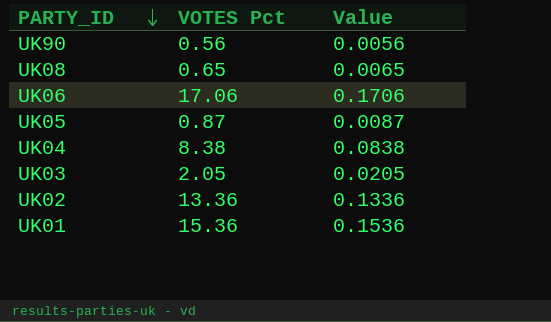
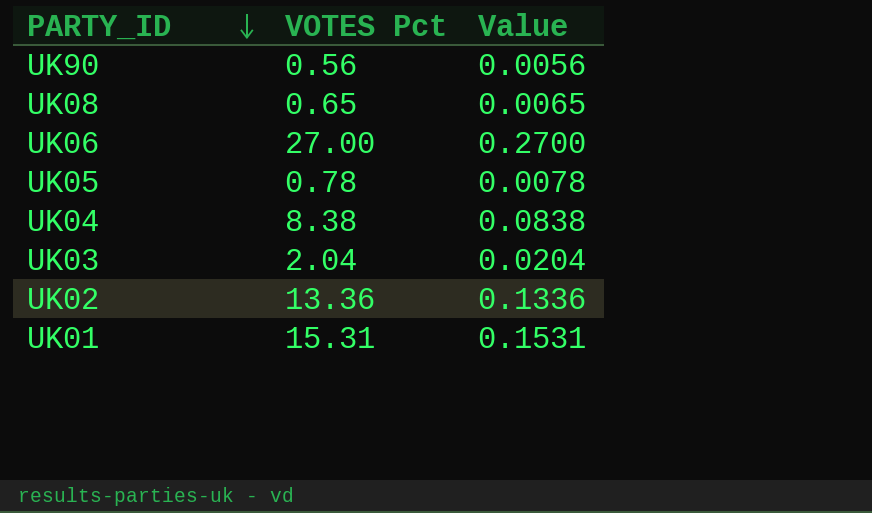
UK06 | VOTES Pct: 17.06 -> 27.00
UK06 | Value: 0.1706 -> 0.2700
UK05 | VOTES Pct: 0.87 -> 0.78
UK05 | Value: 0.0087 -> 0.0078
UK03 | VOTES Pct: 2.05 -> 2.04
UK03 | Value: 0.0205 -> 0.0204
UK01 | VOTES Pct: 15.36 -> 15.31
UK01 | Value: 0.1536 -> 0.1531

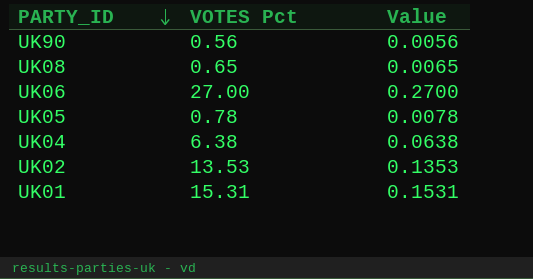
row UK03: 2.04 | 0.0204 -> none
UK04 | VOTES Pct: 8.38 -> 6.38
UK04 | Value: 0.0838 -> 0.0638
UK02 | VOTES Pct: 13.36 -> 13.53
UK02 | Value: 0.1336 -> 0.1353

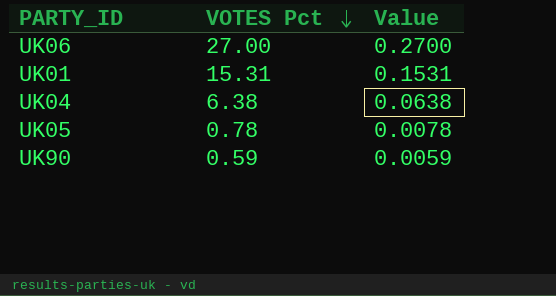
row order: PARTY_ID descending -> VOTES Pct descending
row UK08: 0.65 | 0.0065 -> none
row UK02: 13.53 | 0.1353 -> none
UK90 | VOTES Pct: 0.56 -> 0.59
UK90 | Value: 0.0056 -> 0.0059

